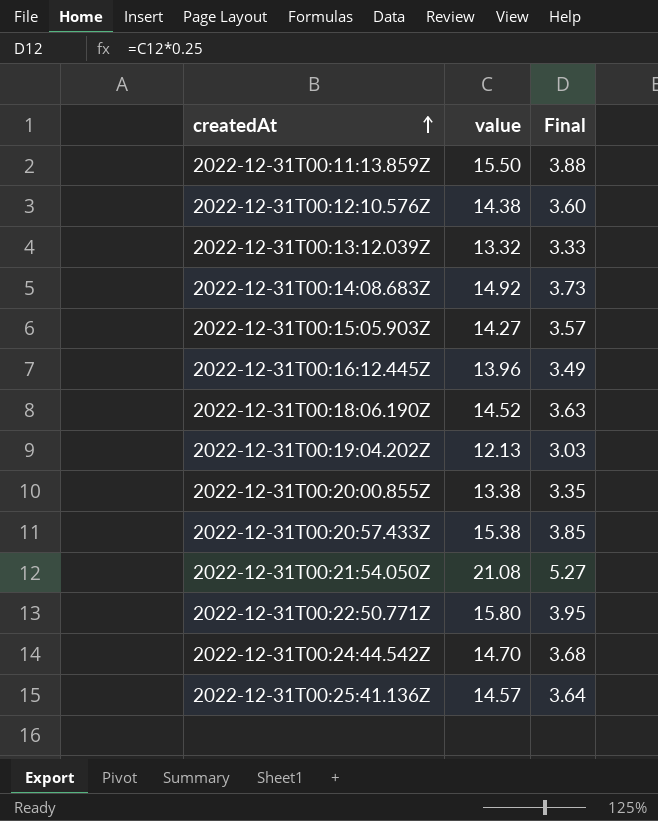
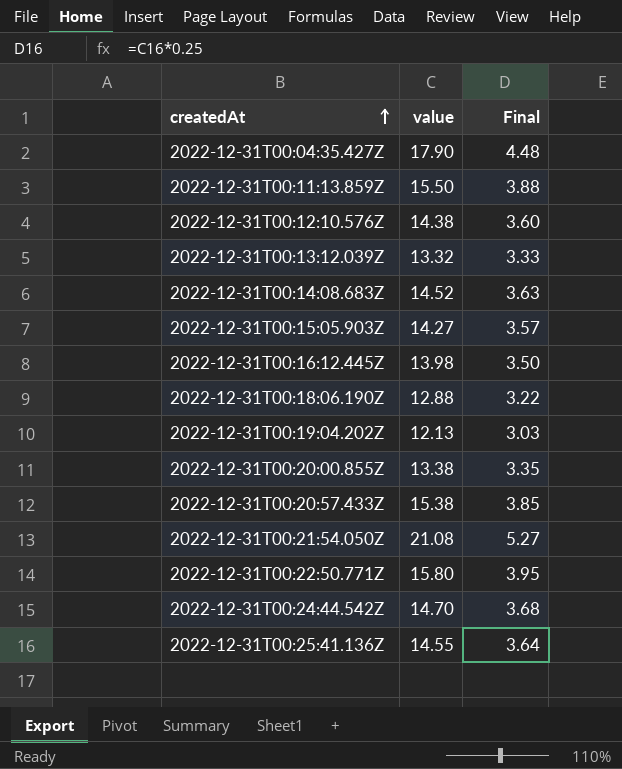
row 2022-12-31T00:04:35.427Z: none -> 17.90 | 4.48
2022-12-31T00:14:08.683Z | value: 14.92 -> 14.52
2022-12-31T00:14:08.683Z | Final: 3.73 -> 3.63
2022-12-31T00:16:12.445Z | value: 13.96 -> 13.98
2022-12-31T00:16:12.445Z | Final: 3.49 -> 3.50
2022-12-31T00:18:06.190Z | value: 14.52 -> 12.88
2022-12-31T00:18:06.190Z | Final: 3.63 -> 3.22
2022-12-31T00:25:41.136Z | value: 14.57 -> 14.55

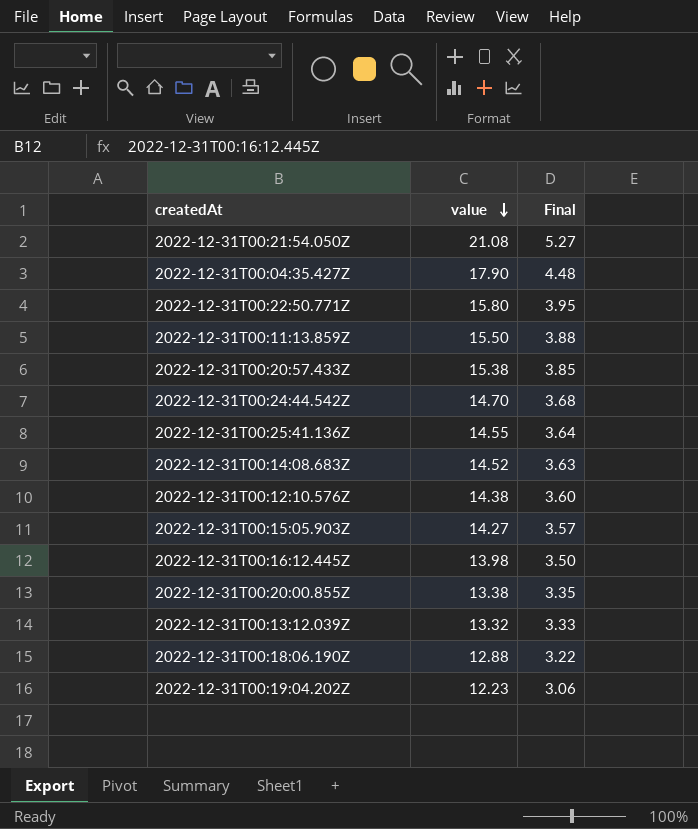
row order: createdAt ascending -> value descending
2022-12-31T00:19:04.202Z | value: 12.13 -> 12.23
2022-12-31T00:19:04.202Z | Final: 3.03 -> 3.06

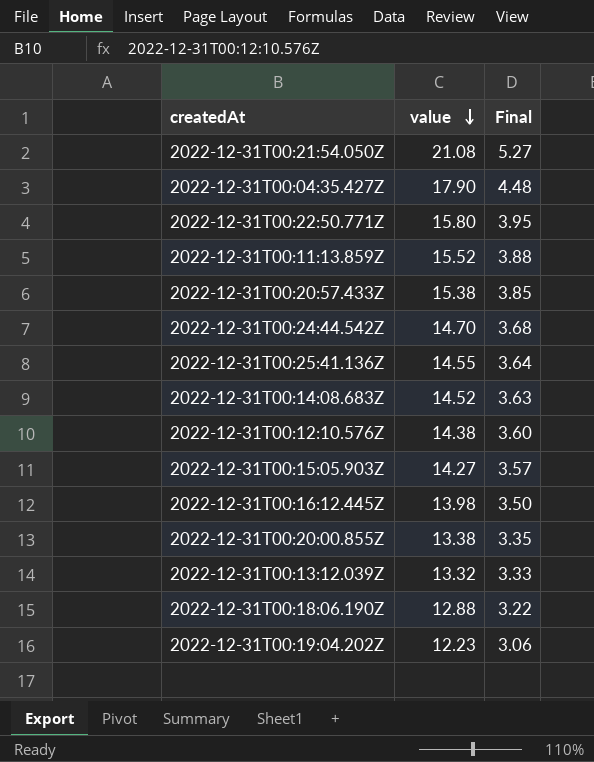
2022-12-31T00:11:13.859Z | value: 15.50 -> 15.52

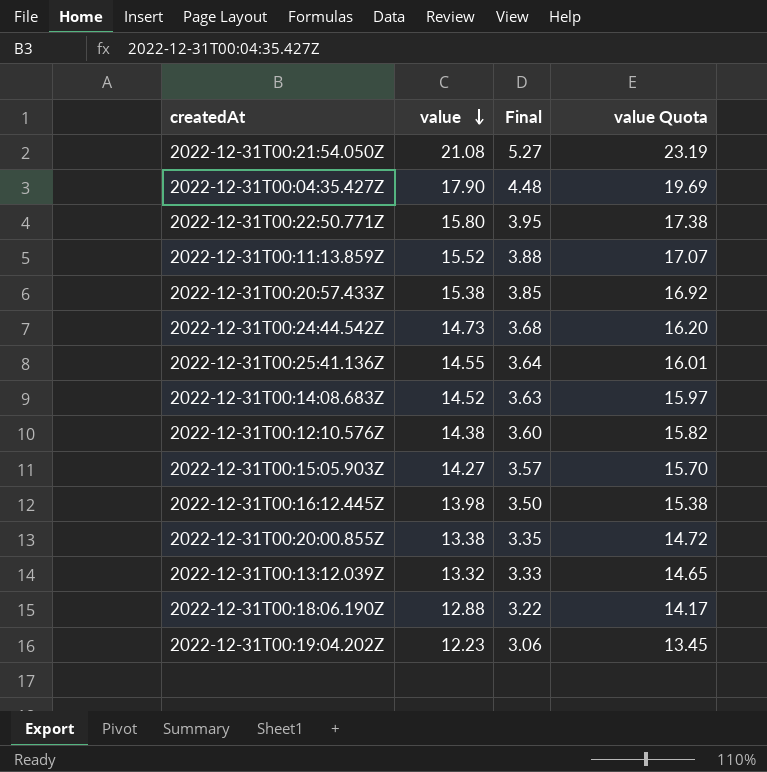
column value Quota | formula: none -> [value] * 1.1
2022-12-31T00:24:44.542Z | value: 14.70 -> 14.73

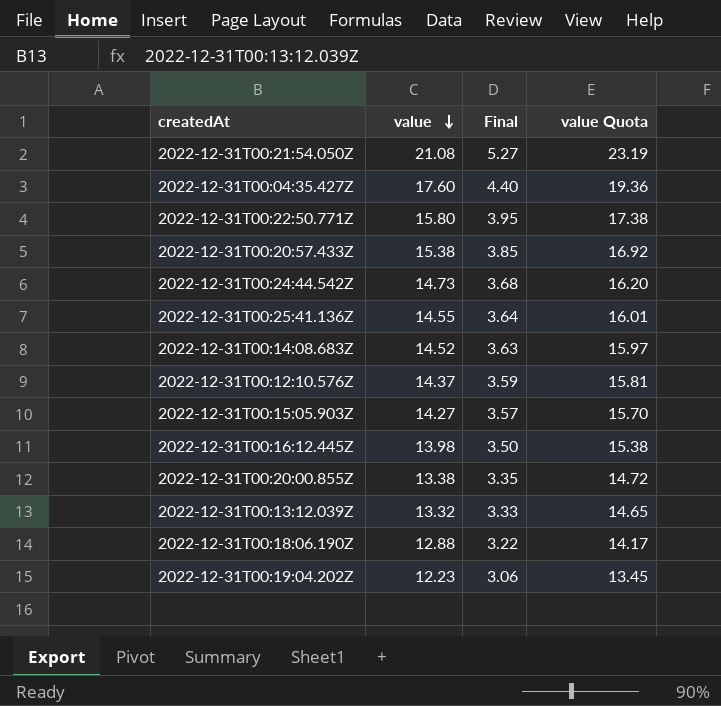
row 2022-12-31T00:11:13.859Z: 15.52 | 3.88 | 17.07 -> none
2022-12-31T00:04:35.427Z | value: 17.90 -> 17.60
2022-12-31T00:04:35.427Z | Final: 4.48 -> 4.40
2022-12-31T00:04:35.427Z | value Quota: 19.69 -> 19.36
2022-12-31T00:12:10.576Z | value: 14.38 -> 14.37
2022-12-31T00:12:10.576Z | Final: 3.60 -> 3.59
2022-12-31T00:12:10.576Z | value Quota: 15.82 -> 15.81

